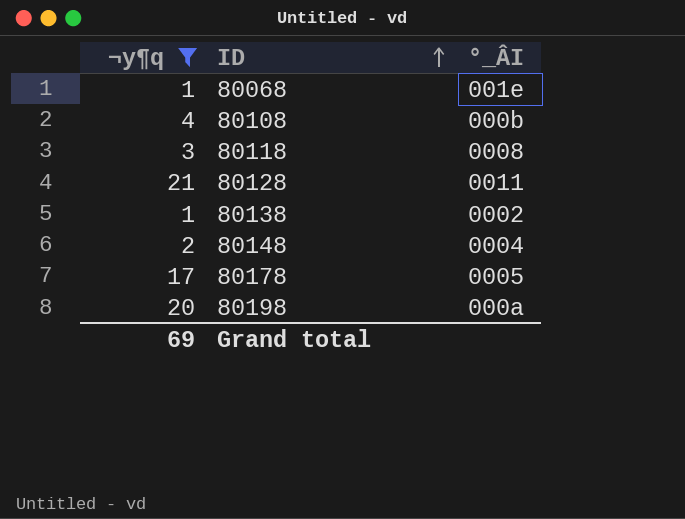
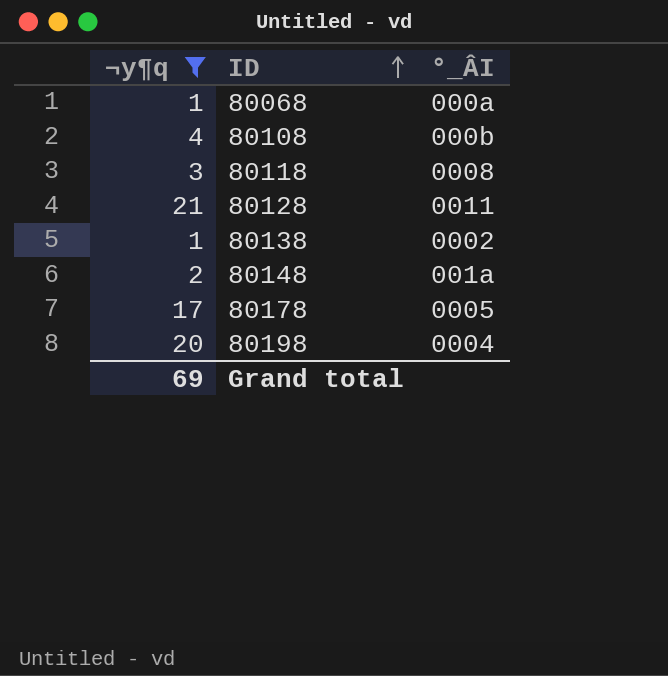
80068 | °_ÂI: 001e -> 000a
80148 | °_ÂI: 0004 -> 001a
80198 | °_ÂI: 000a -> 0004

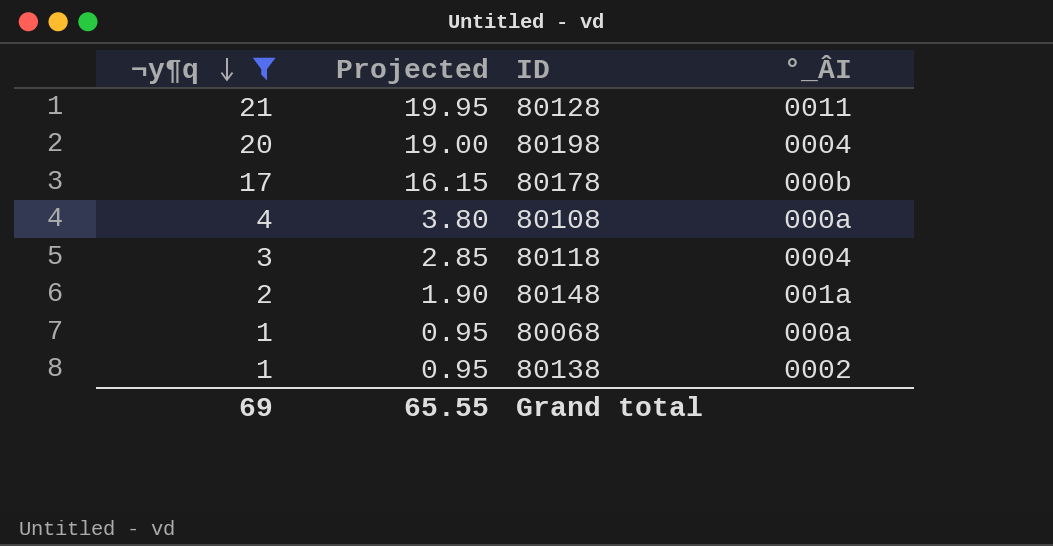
row order: ID ascending -> ¬y¶q descending
column Projected | formula: none -> [¬y¶q] * 0.95
80178 | °_ÂI: 0005 -> 000b
80108 | °_ÂI: 000b -> 000a
80118 | °_ÂI: 0008 -> 0004

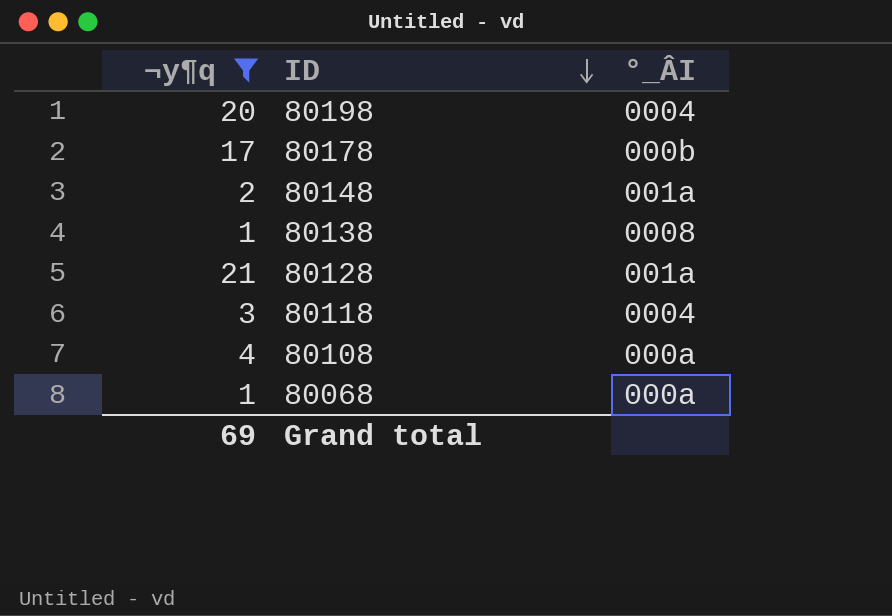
row order: ¬y¶q descending -> ID descending
column Projected | formula: [¬y¶q] * 0.95 -> none
80138 | °_ÂI: 0002 -> 0008
80128 | °_ÂI: 0011 -> 001a

